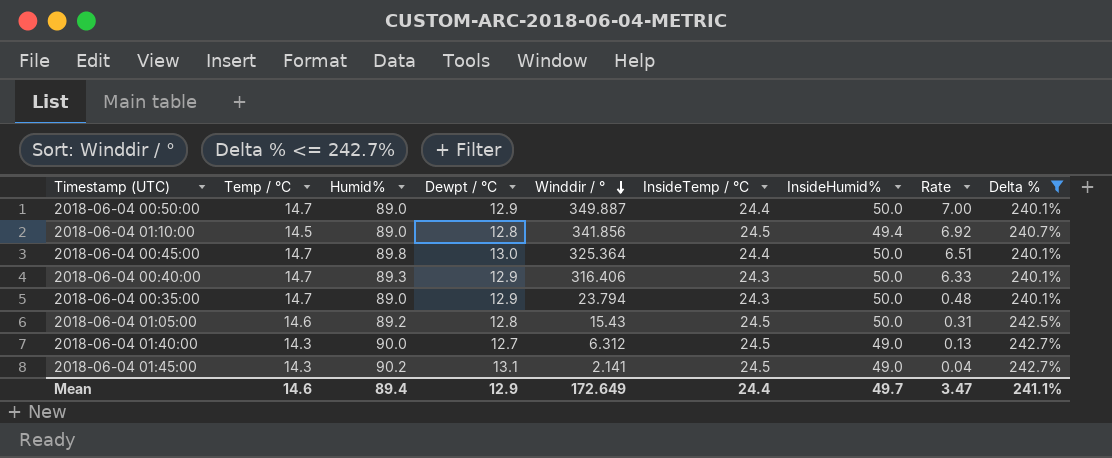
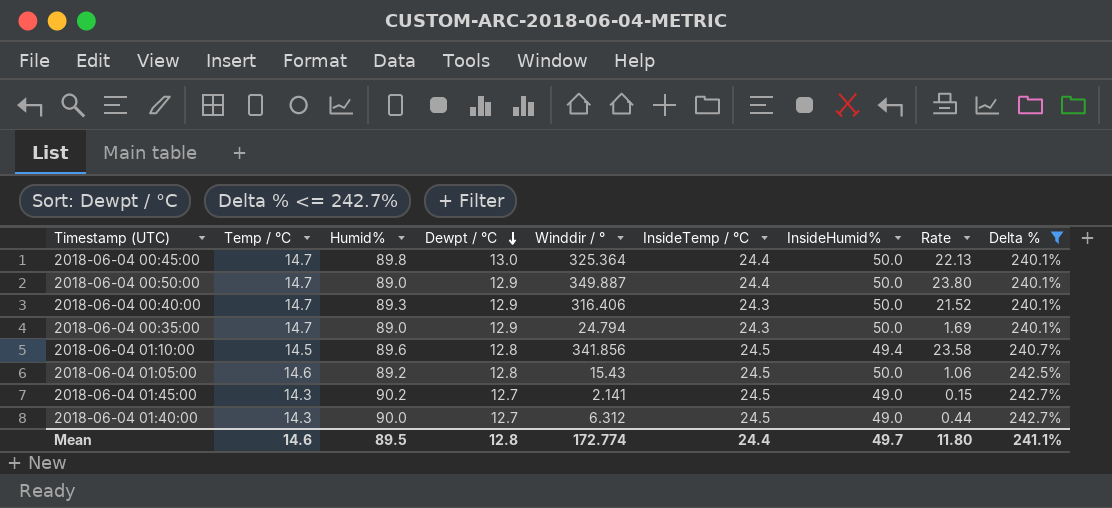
row order: Winddir / ° descending -> Dewpt / °C descending
column Rate | formula: [Winddir / °] / [InsideHumid%] -> [Winddir / °] / [Temp / °C]
2018-06-04 00:35:00 | Winddir / °: 23.794 -> 24.794
2018-06-04 01:10:00 | Humid%: 89.0 -> 89.6
2018-06-04 01:45:00 | Dewpt / °C: 13.1 -> 12.7
Mean | Humid%: 89.4 -> 89.5
Mean | Dewpt / °C: 12.9 -> 12.8
Mean | Winddir / °: 172.649 -> 172.774
Mean | Rate: 3.47 -> 11.80

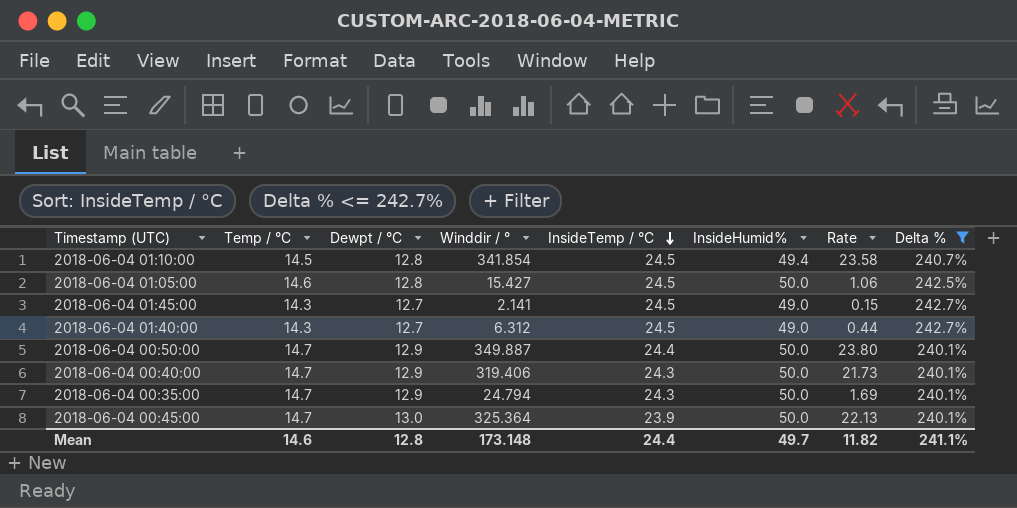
row order: Dewpt / °C descending -> InsideTemp / °C descending
column Humid% | position: 3 -> none
2018-06-04 01:10:00 | Winddir / °: 341.856 -> 341.854
2018-06-04 01:05:00 | Winddir / °: 15.43 -> 15.427
2018-06-04 00:40:00 | Winddir / °: 316.406 -> 319.406
2018-06-04 00:40:00 | Rate: 21.52 -> 21.73
2018-06-04 00:45:00 | InsideTemp / °C: 24.4 -> 23.9
Mean | Winddir / °: 172.774 -> 173.148
Mean | Rate: 11.80 -> 11.82

